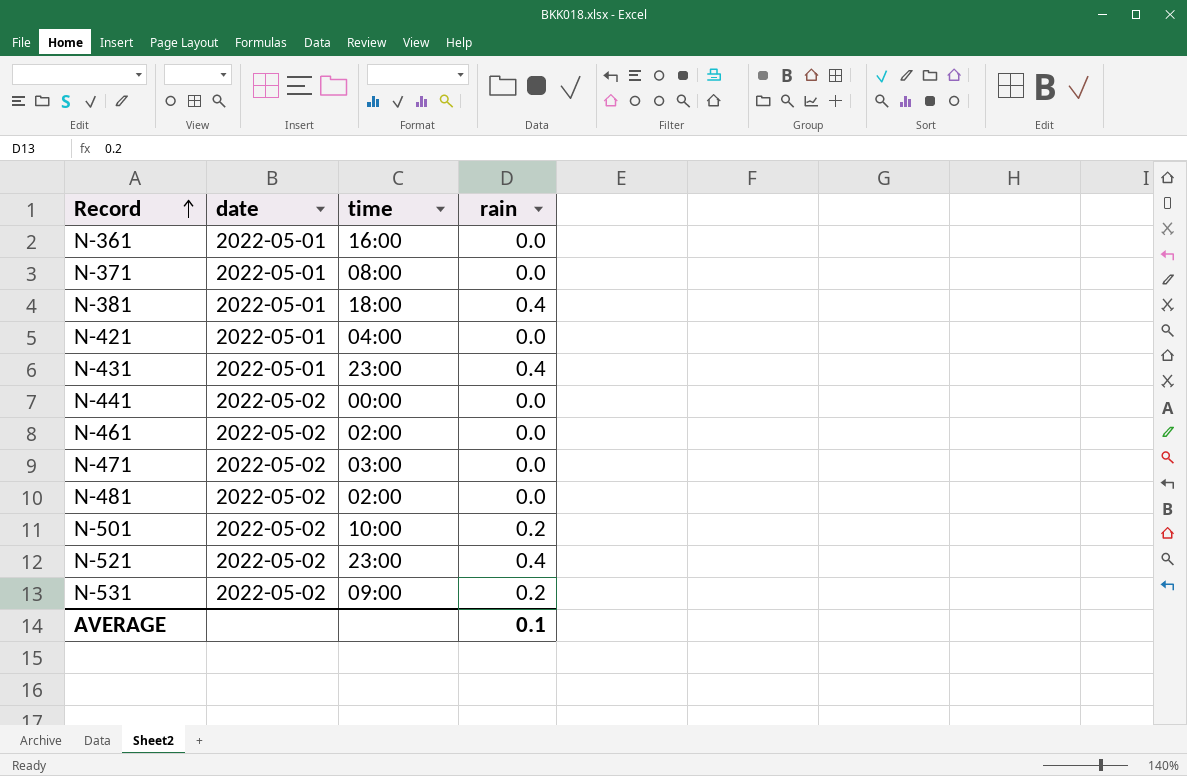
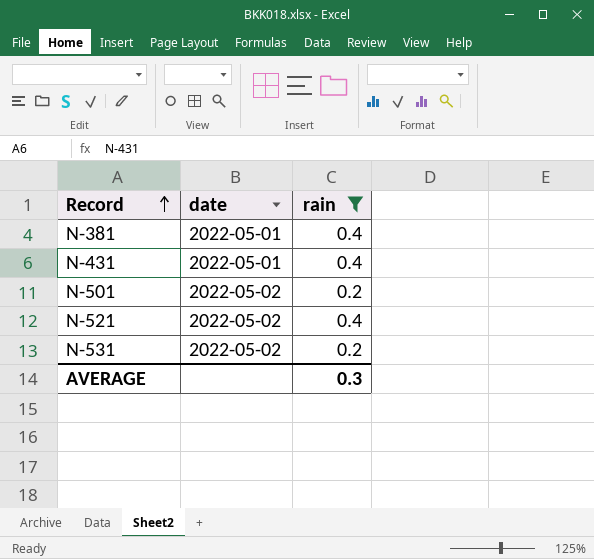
filter: none -> rain != 0.0
column time | position: 3 -> none
AVERAGE | rain: 0.1 -> 0.3

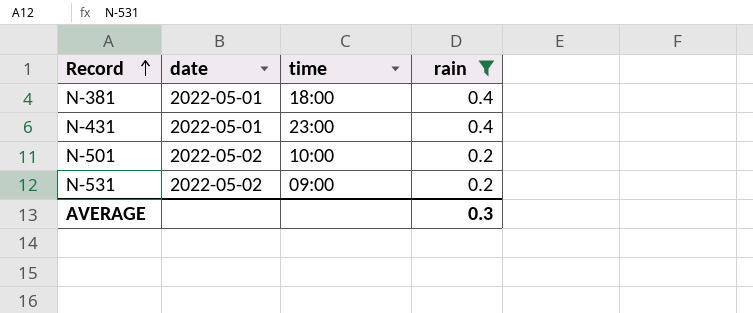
column time | position: none -> 3
row N-521: 2022-05-02 | 0.4 -> none

